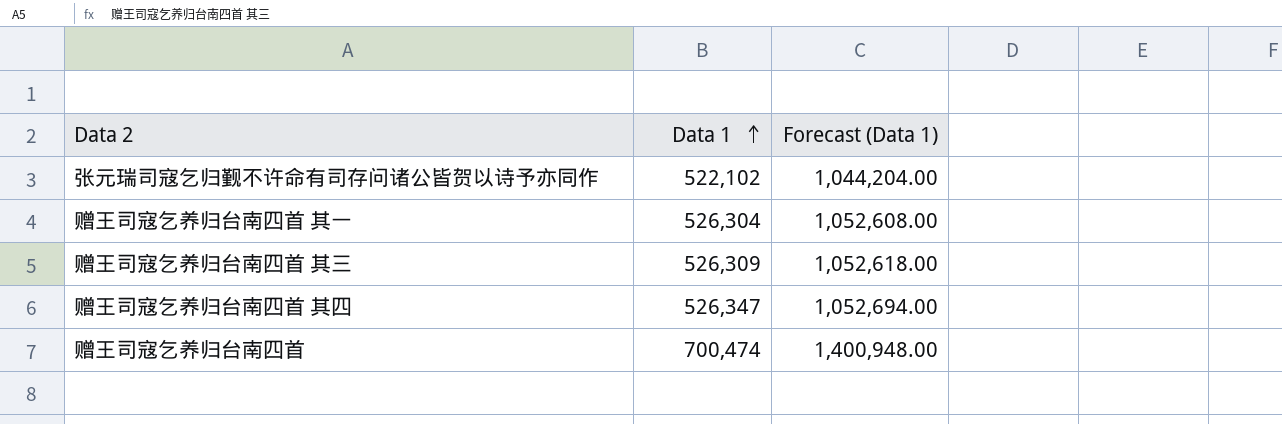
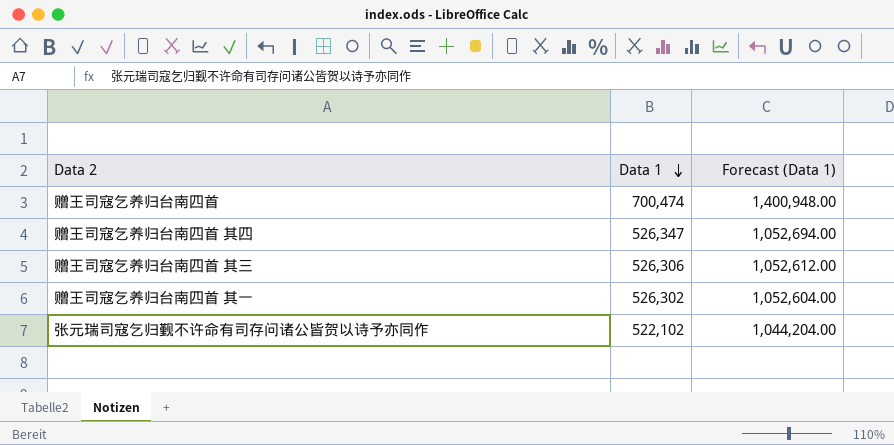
row order: Data 1 ascending -> Data 1 descending
赠王司寇乞养归台南四首 其三 | Data 1: 526,309 -> 526,306
赠王司寇乞养归台南四首 其三 | Forecast (Data 1): 1,052,618.00 -> 1,052,612.00
赠王司寇乞养归台南四首 其一 | Data 1: 526,304 -> 526,302
赠王司寇乞养归台南四首 其一 | Forecast (Data 1): 1,052,608.00 -> 1,052,604.00

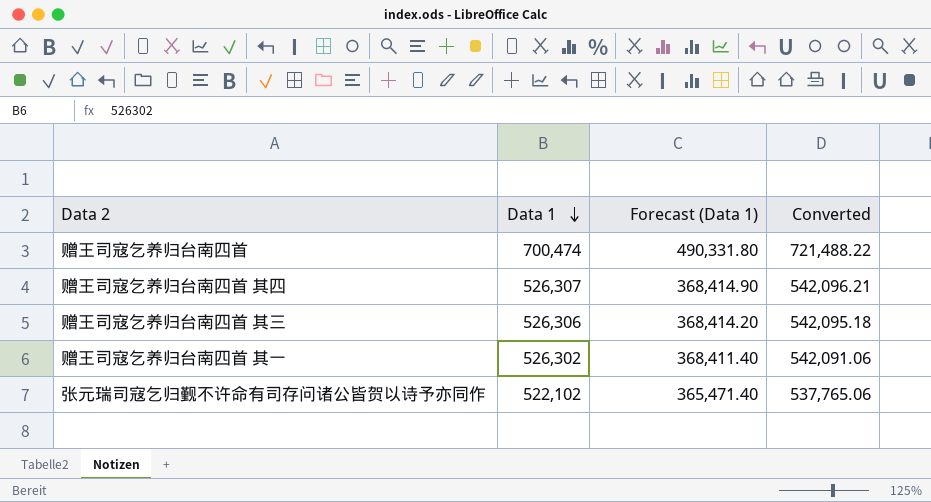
column Forecast (Data 1) | formula: [Data 1] * 2 -> [Data 1] * 0.7
column Converted | formula: none -> [Data 1] * 1.03
赠王司寇乞养归台南四首 其四 | Data 1: 526,347 -> 526,307

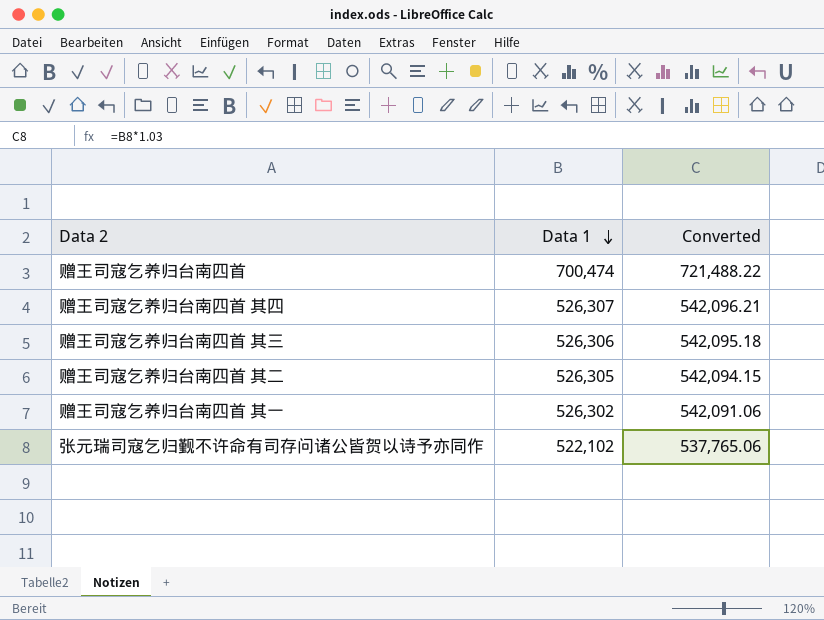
column Forecast (Data 1) | formula: [Data 1] * 0.7 -> none
row 赠王司寇乞养归台南四首 其二: none -> 526,305 | 542,094.15

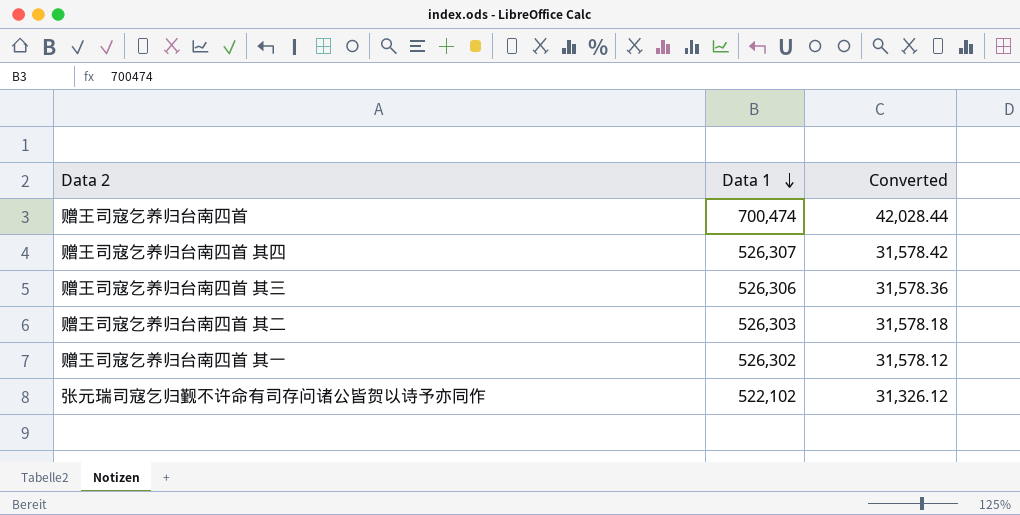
column Converted | formula: [Data 1] * 1.03 -> [Data 1] * 0.06
赠王司寇乞养归台南四首 其二 | Data 1: 526,305 -> 526,303

